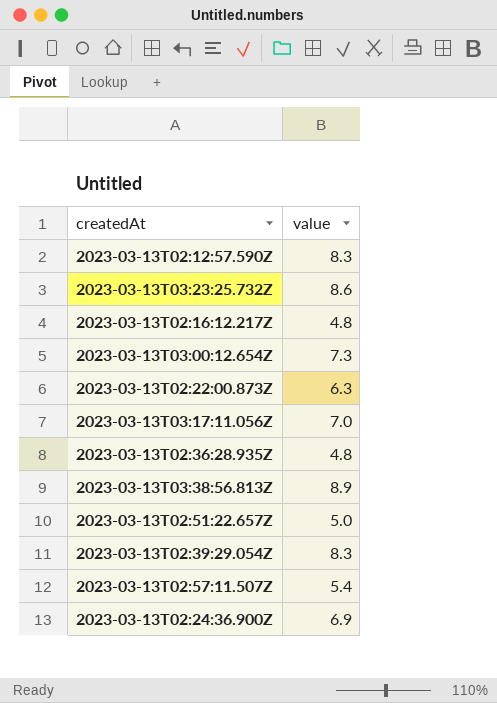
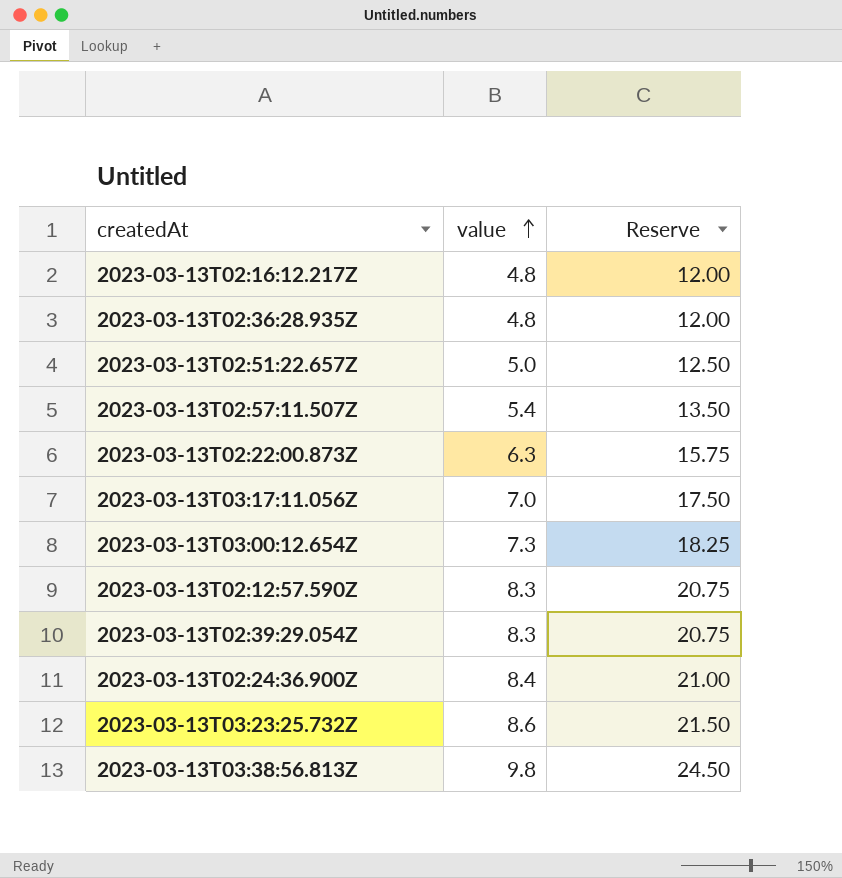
row order: none -> value ascending
column Reserve | formula: none -> [value] * 2.5
2023-03-13T02:24:36.900Z | value: 6.9 -> 8.4
2023-03-13T03:38:56.813Z | value: 8.9 -> 9.8

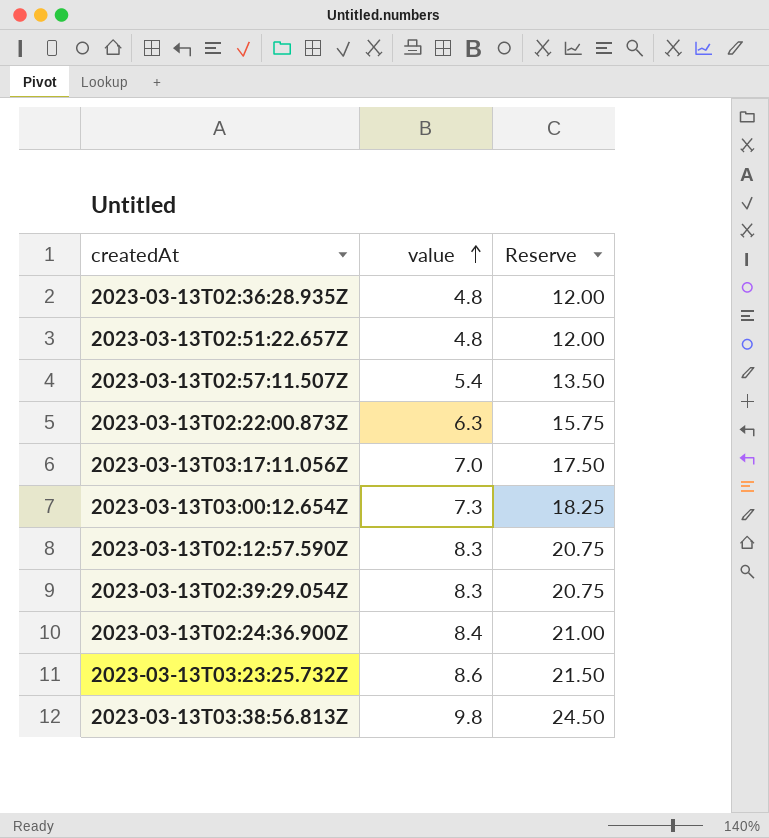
row 2023-03-13T02:16:12.217Z: 4.8 | 12.00 -> none
2023-03-13T02:51:22.657Z | value: 5.0 -> 4.8
2023-03-13T02:51:22.657Z | Reserve: 12.50 -> 12.00

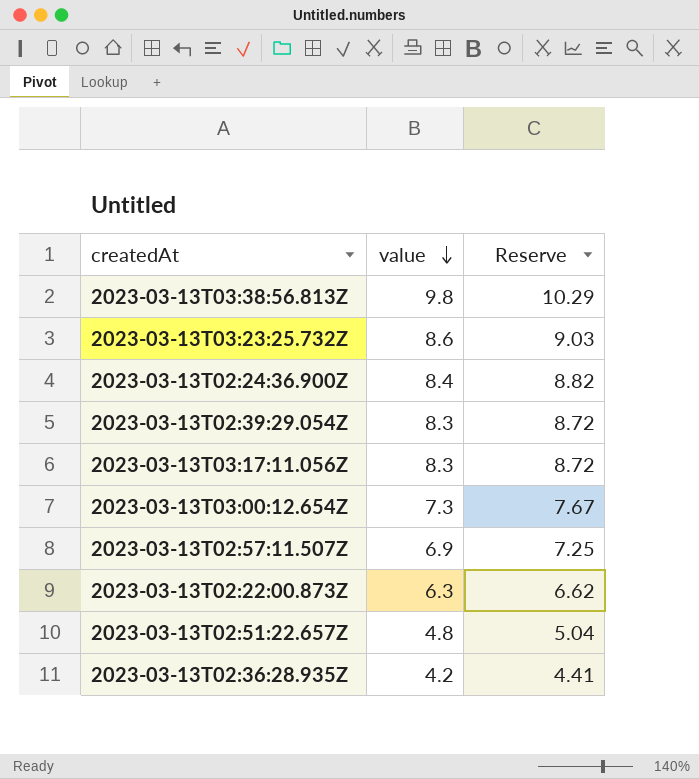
row order: value ascending -> value descending
column Reserve | formula: [value] * 2.5 -> [value] * 1.05
row 2023-03-13T02:12:57.590Z: 8.3 | 20.75 -> none
2023-03-13T03:17:11.056Z | value: 7.0 -> 8.3
2023-03-13T02:57:11.507Z | value: 5.4 -> 6.9
2023-03-13T02:36:28.935Z | value: 4.8 -> 4.2

